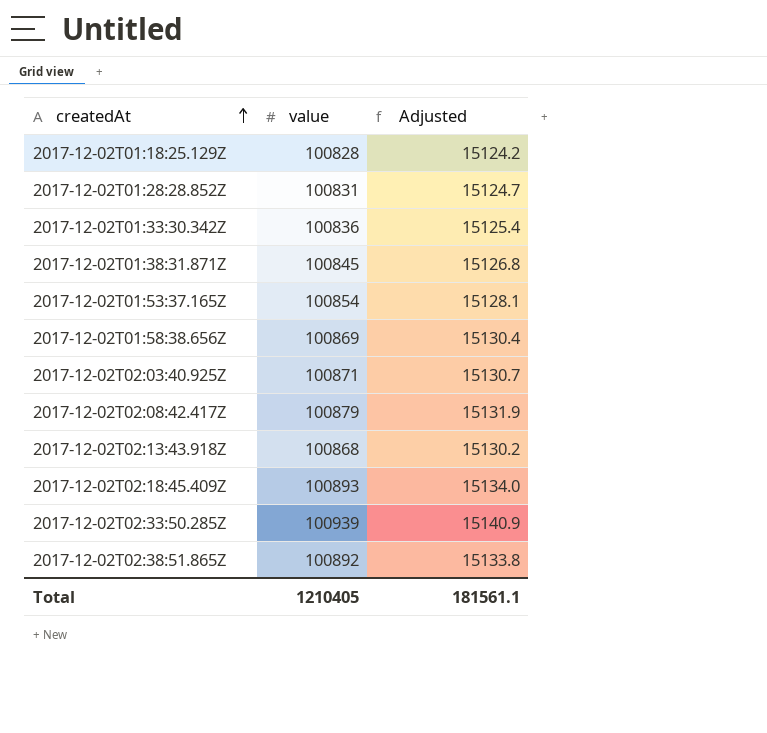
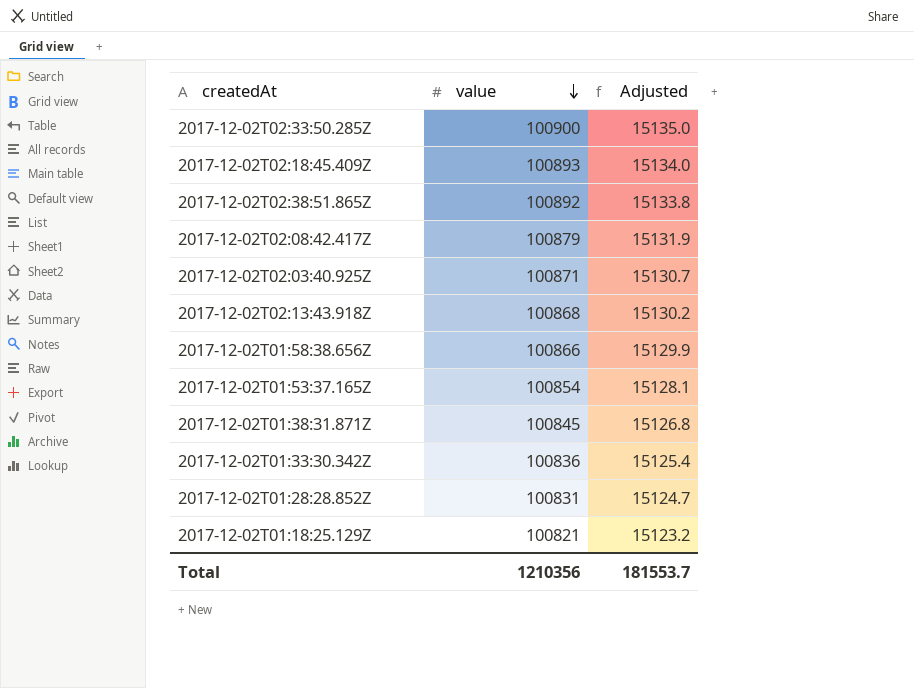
row order: createdAt ascending -> value descending
2017-12-02T02:33:50.285Z | value: 100939 -> 100900
2017-12-02T02:33:50.285Z | Adjusted: 15140.9 -> 15135.0
2017-12-02T01:58:38.656Z | value: 100869 -> 100866
2017-12-02T01:58:38.656Z | Adjusted: 15130.4 -> 15129.9
2017-12-02T01:18:25.129Z | value: 100828 -> 100821
2017-12-02T01:18:25.129Z | Adjusted: 15124.2 -> 15123.2
Total | value: 1210405 -> 1210356
Total | Adjusted: 181561.1 -> 181553.7

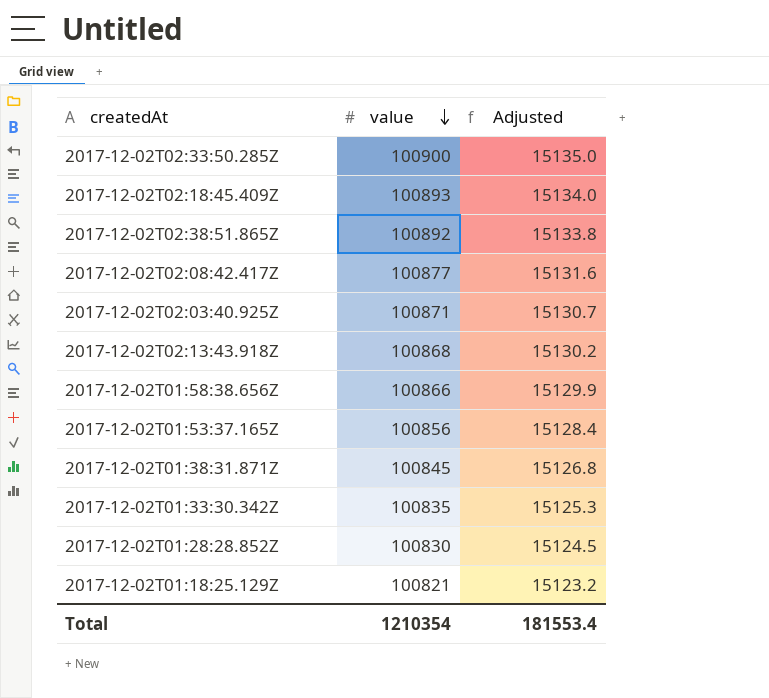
2017-12-02T02:08:42.417Z | value: 100879 -> 100877
2017-12-02T02:08:42.417Z | Adjusted: 15131.9 -> 15131.6
2017-12-02T01:53:37.165Z | value: 100854 -> 100856
2017-12-02T01:53:37.165Z | Adjusted: 15128.1 -> 15128.4
2017-12-02T01:33:30.342Z | value: 100836 -> 100835
2017-12-02T01:33:30.342Z | Adjusted: 15125.4 -> 15125.3
2017-12-02T01:28:28.852Z | value: 100831 -> 100830
2017-12-02T01:28:28.852Z | Adjusted: 15124.7 -> 15124.5
Total | value: 1210356 -> 1210354
Total | Adjusted: 181553.7 -> 181553.4

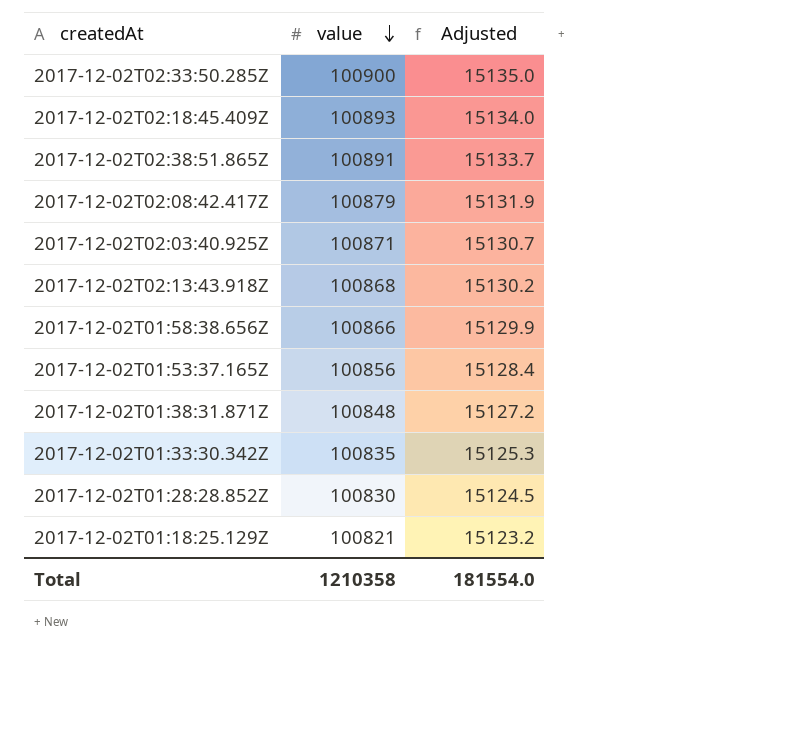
2017-12-02T02:38:51.865Z | value: 100892 -> 100891
2017-12-02T02:38:51.865Z | Adjusted: 15133.8 -> 15133.7
2017-12-02T02:08:42.417Z | value: 100877 -> 100879
2017-12-02T02:08:42.417Z | Adjusted: 15131.6 -> 15131.9
2017-12-02T01:38:31.871Z | value: 100845 -> 100848
2017-12-02T01:38:31.871Z | Adjusted: 15126.8 -> 15127.2
Total | value: 1210354 -> 1210358
Total | Adjusted: 181553.4 -> 181554.0

